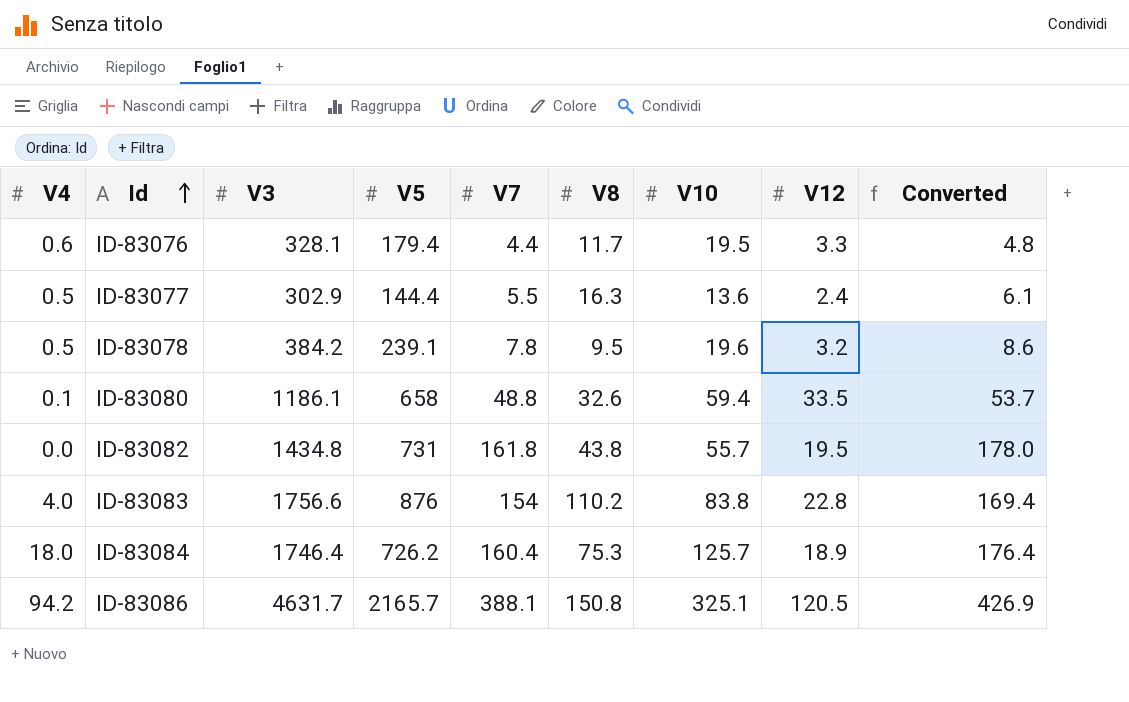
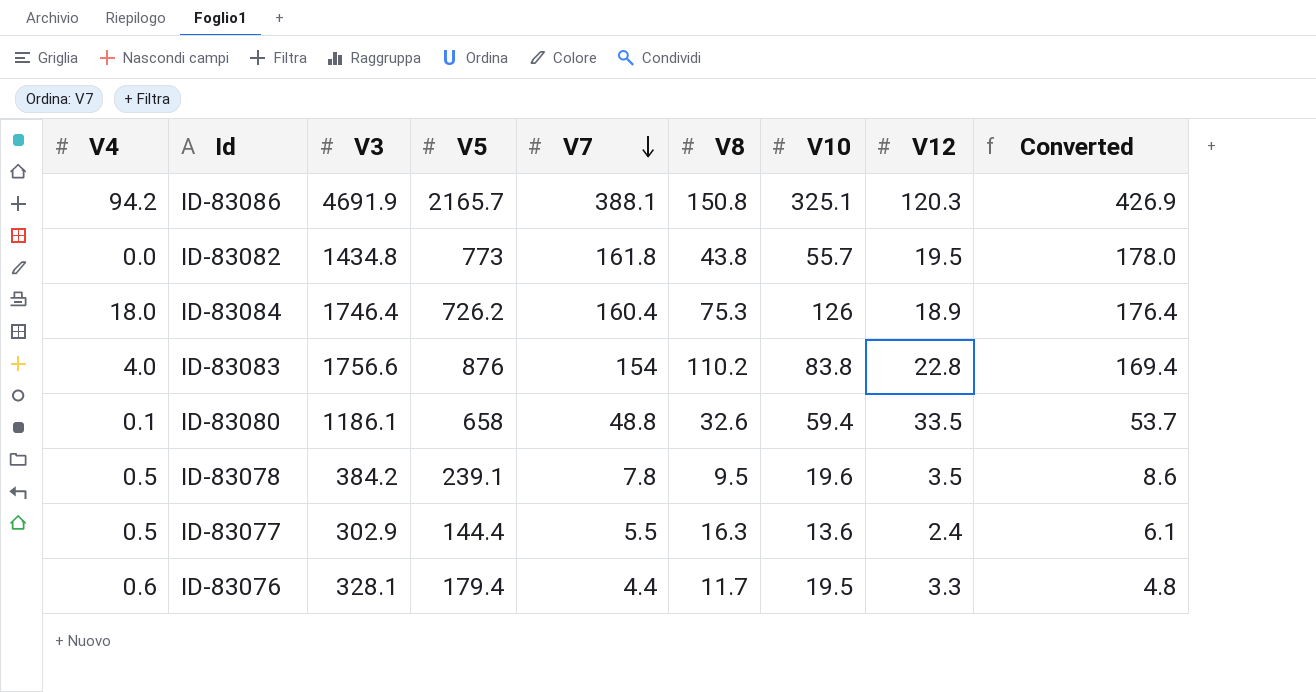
row order: Id ascending -> V7 descending
ID-83086 | V3: 4631.7 -> 4691.9
ID-83086 | V12: 120.5 -> 120.3
ID-83082 | V5: 731 -> 773
ID-83084 | V10: 125.7 -> 126
ID-83078 | V12: 3.2 -> 3.5

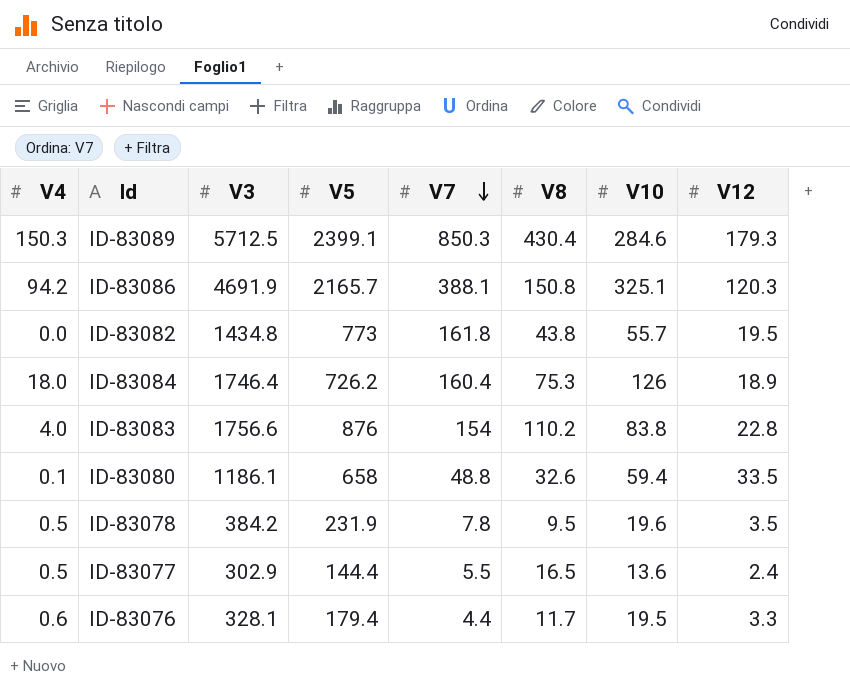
column Converted | formula: [V7] * 1.1 -> none
row ID-83089: none -> 150.3 | 5712.5 | 2399.1 | 850.3 | 430.4 | 284.6 | 179.3
ID-83078 | V5: 239.1 -> 231.9
ID-83077 | V8: 16.3 -> 16.5

